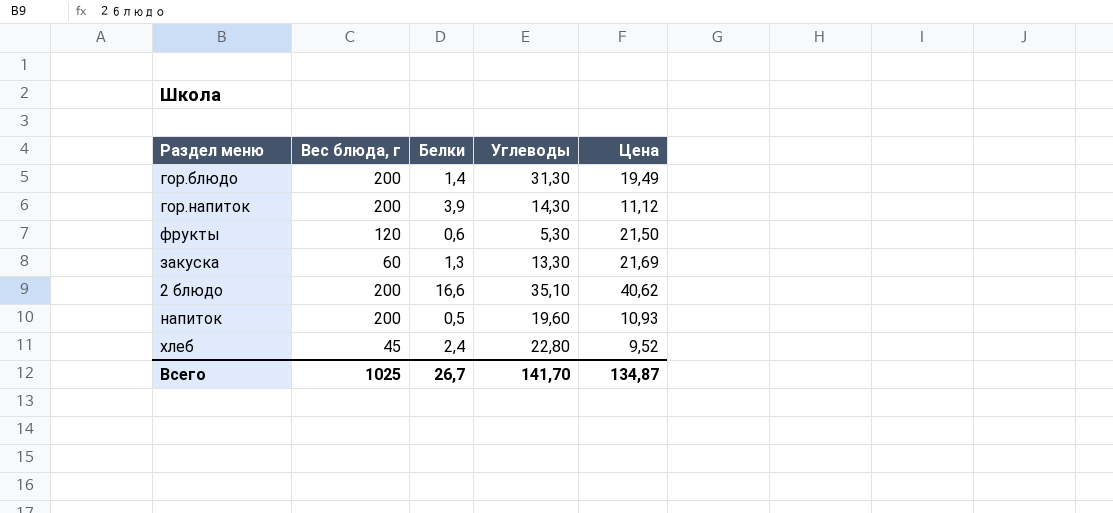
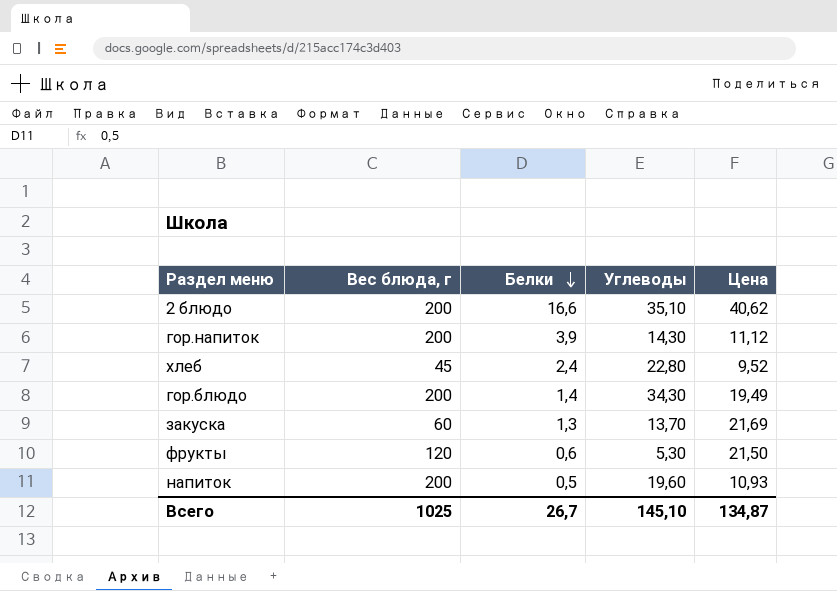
row order: none -> Белки descending
гор.блюдо | Углеводы: 31,30 -> 34,30
закуска | Углеводы: 13,30 -> 13,70
Всего | Углеводы: 141,70 -> 145,10

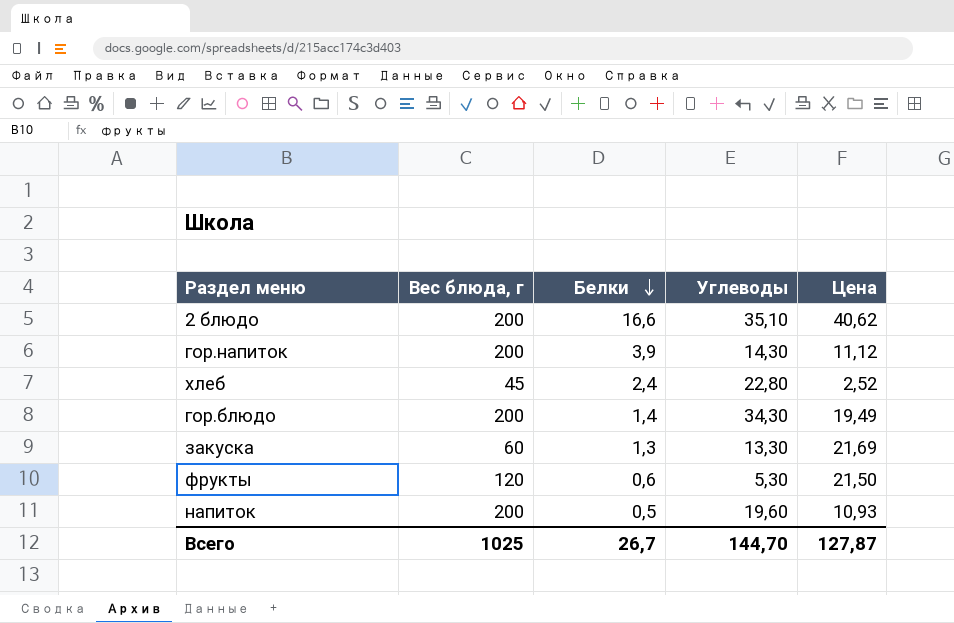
хлеб | Цена: 9,52 -> 2,52
закуска | Углеводы: 13,70 -> 13,30
Всего | Углеводы: 145,10 -> 144,70
Всего | Цена: 134,87 -> 127,87

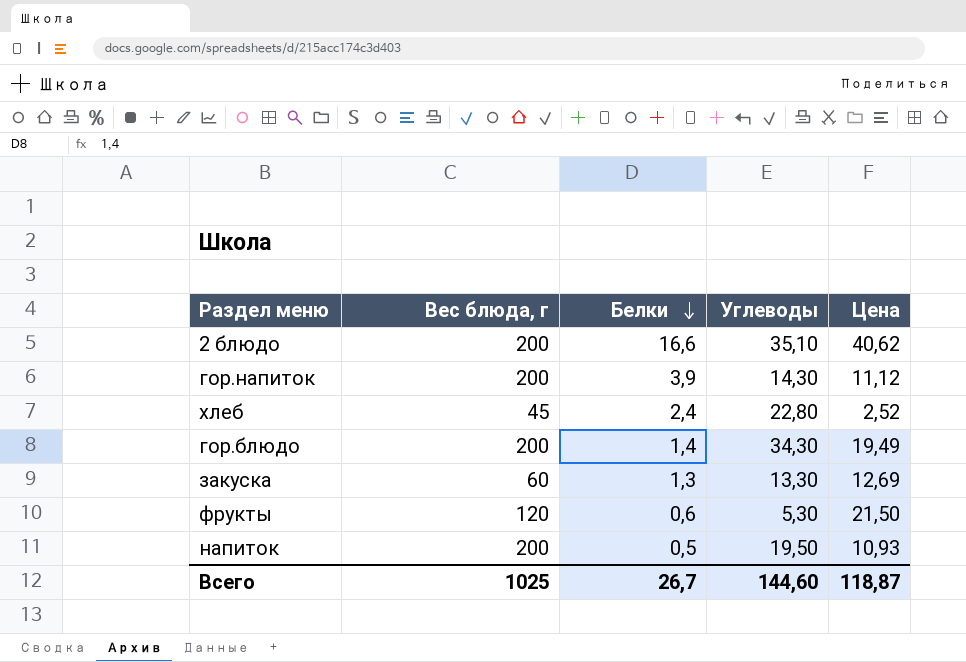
закуска | Цена: 21,69 -> 12,69
напиток | Углеводы: 19,60 -> 19,50
Всего | Углеводы: 144,70 -> 144,60
Всего | Цена: 127,87 -> 118,87

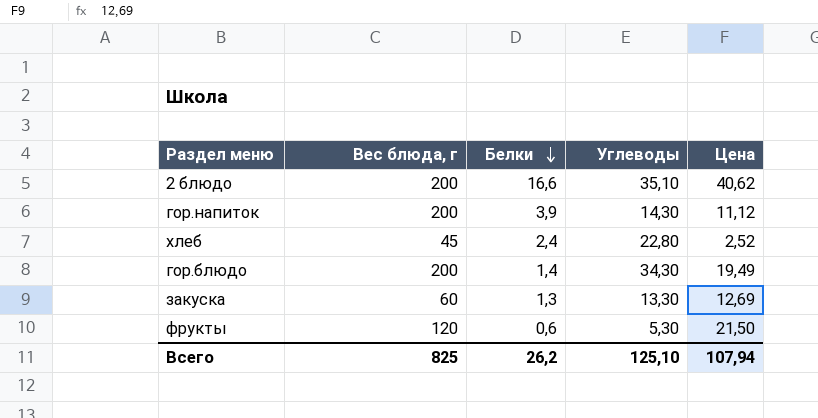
row напиток: 200 | 0,5 | 19,50 | 10,93 -> none
Всего | Вес блюда, г: 1025 -> 825
Всего | Белки: 26,7 -> 26,2
Всего | Углеводы: 144,60 -> 125,10
Всего | Цена: 118,87 -> 107,94

